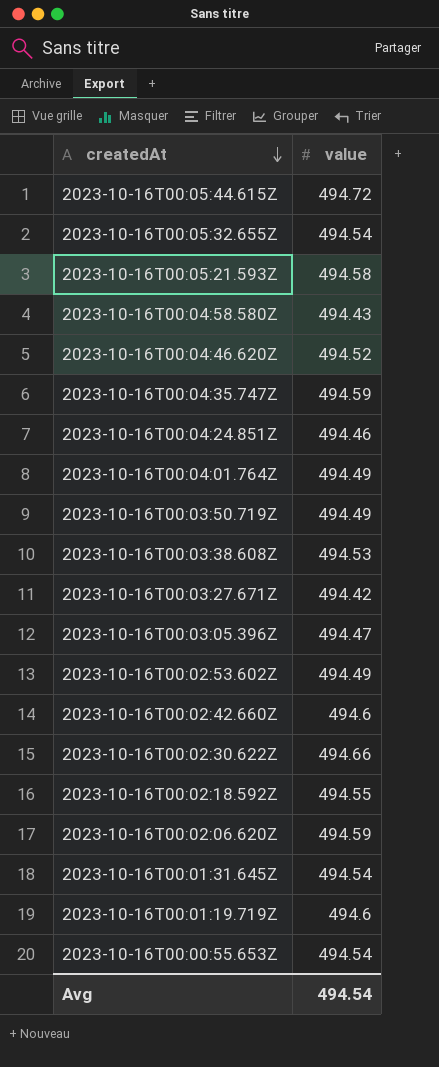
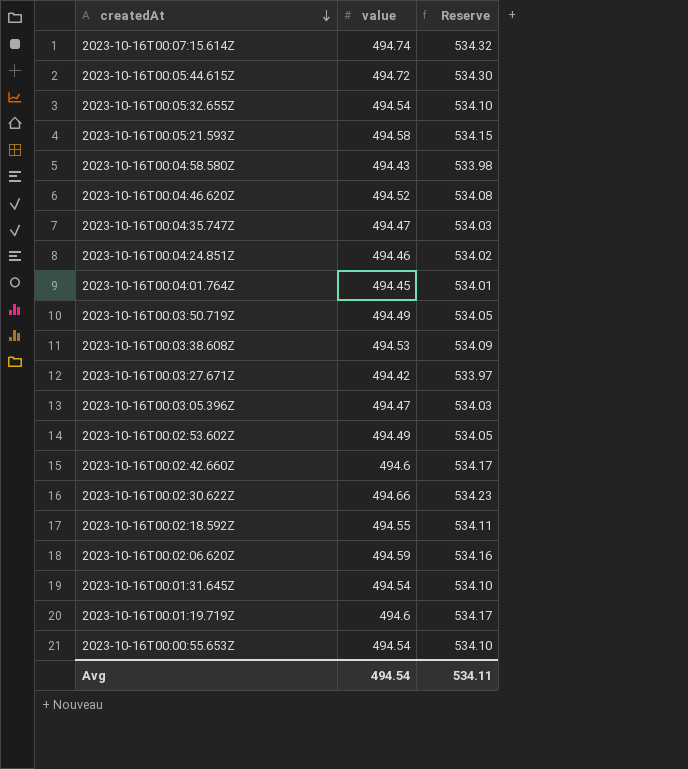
column Reserve | formula: none -> [value] * 1.08
row 2023-10-16T00:07:15.614Z: none -> 494.74 | 534.32
2023-10-16T00:04:35.747Z | value: 494.59 -> 494.47
2023-10-16T00:04:01.764Z | value: 494.49 -> 494.45

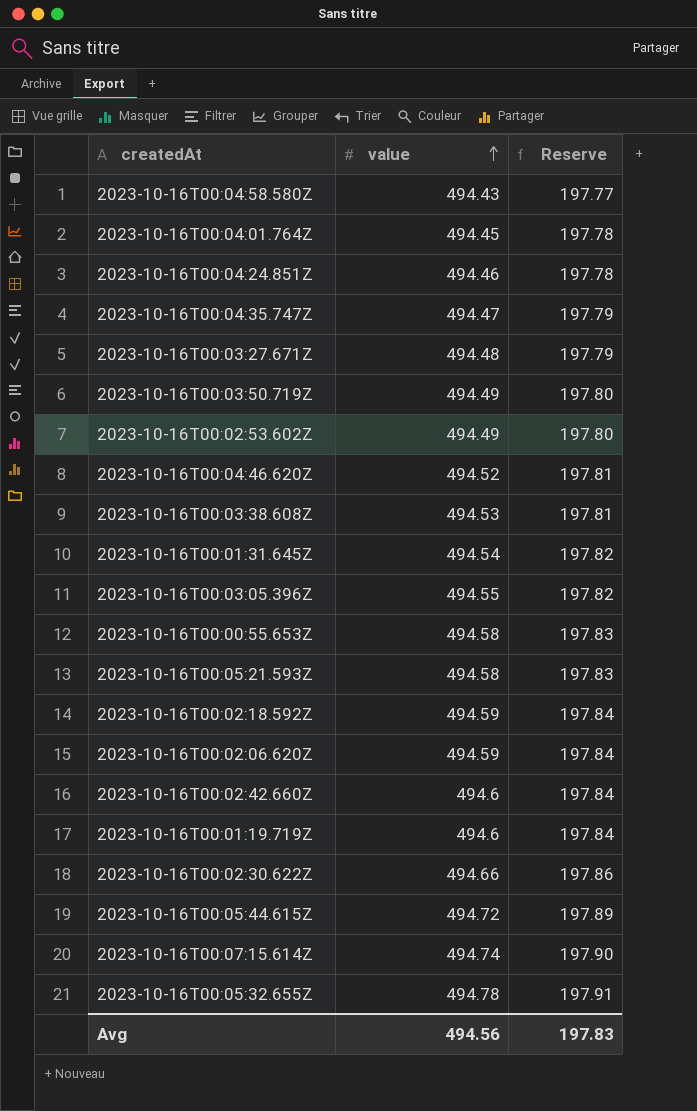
row order: createdAt descending -> value ascending
column Reserve | formula: [value] * 1.08 -> [value] * 0.4
2023-10-16T00:03:27.671Z | value: 494.42 -> 494.48
2023-10-16T00:03:05.396Z | value: 494.47 -> 494.55
2023-10-16T00:00:55.653Z | value: 494.54 -> 494.58
2023-10-16T00:02:18.592Z | value: 494.55 -> 494.59
2023-10-16T00:05:32.655Z | value: 494.54 -> 494.78
Avg | value: 494.54 -> 494.56
Avg | Reserve: 534.11 -> 197.83

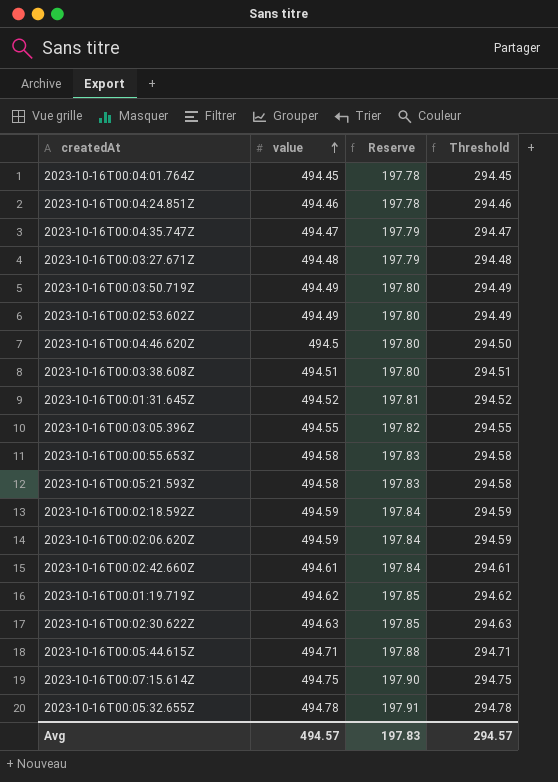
column Threshold | formula: none -> [value] - 200
row 2023-10-16T00:04:58.580Z: 494.43 | 197.77 -> none
2023-10-16T00:04:46.620Z | value: 494.52 -> 494.5
2023-10-16T00:04:46.620Z | Reserve: 197.81 -> 197.80
2023-10-16T00:03:38.608Z | value: 494.53 -> 494.51
2023-10-16T00:03:38.608Z | Reserve: 197.81 -> 197.80
2023-10-16T00:01:31.645Z | value: 494.54 -> 494.52
2023-10-16T00:01:31.645Z | Reserve: 197.82 -> 197.81
2023-10-16T00:02:42.660Z | value: 494.6 -> 494.61
2023-10-16T00:01:19.719Z | value: 494.6 -> 494.62
2023-10-16T00:01:19.719Z | Reserve: 197.84 -> 197.85
2023-10-16T00:02:30.622Z | value: 494.66 -> 494.63
2023-10-16T00:02:30.622Z | Reserve: 197.86 -> 197.85
2023-10-16T00:05:44.615Z | value: 494.72 -> 494.71
2023-10-16T00:05:44.615Z | Reserve: 197.89 -> 197.88
2023-10-16T00:07:15.614Z | value: 494.74 -> 494.75
Avg | value: 494.56 -> 494.57

